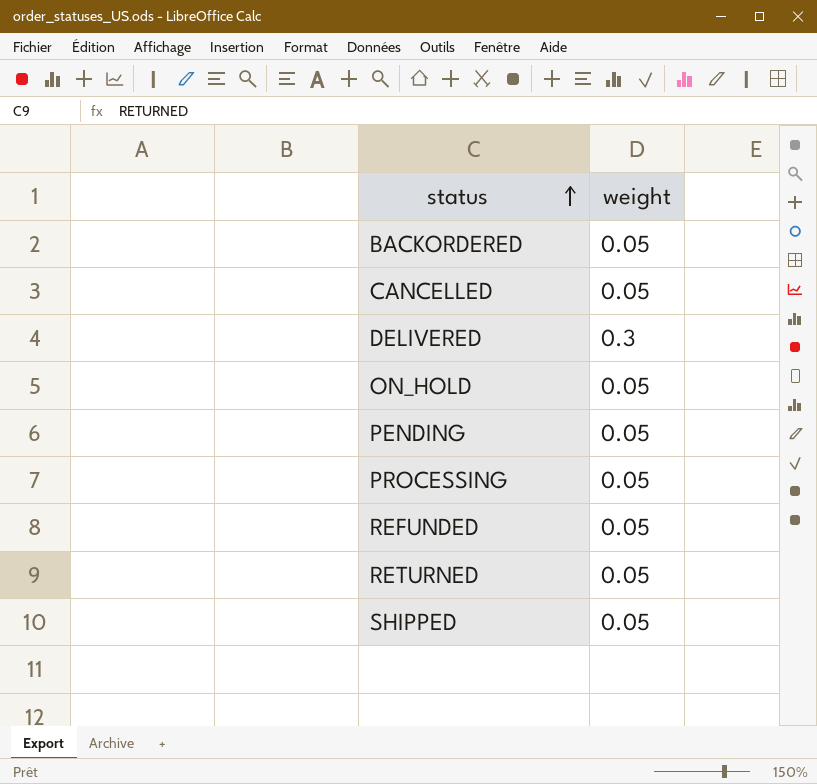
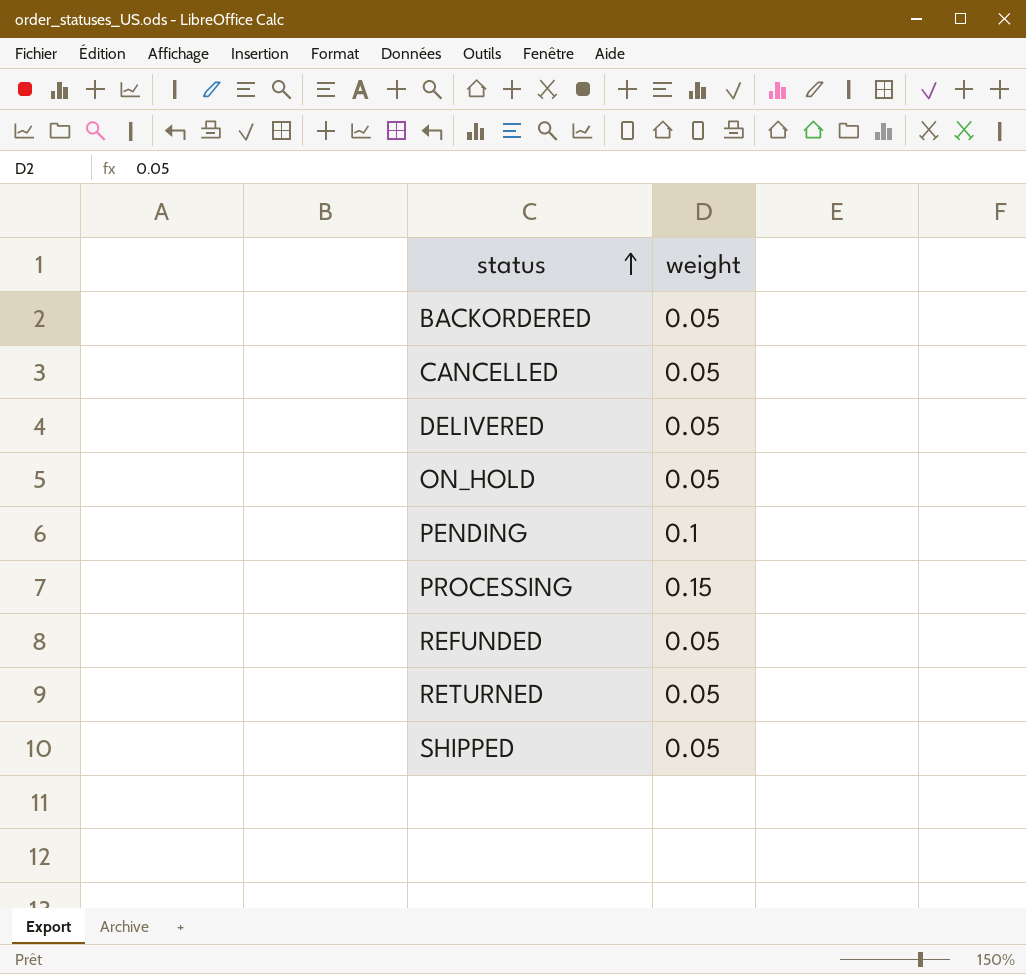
DELIVERED | weight: 0.3 -> 0.05
PENDING | weight: 0.05 -> 0.1
PROCESSING | weight: 0.05 -> 0.15

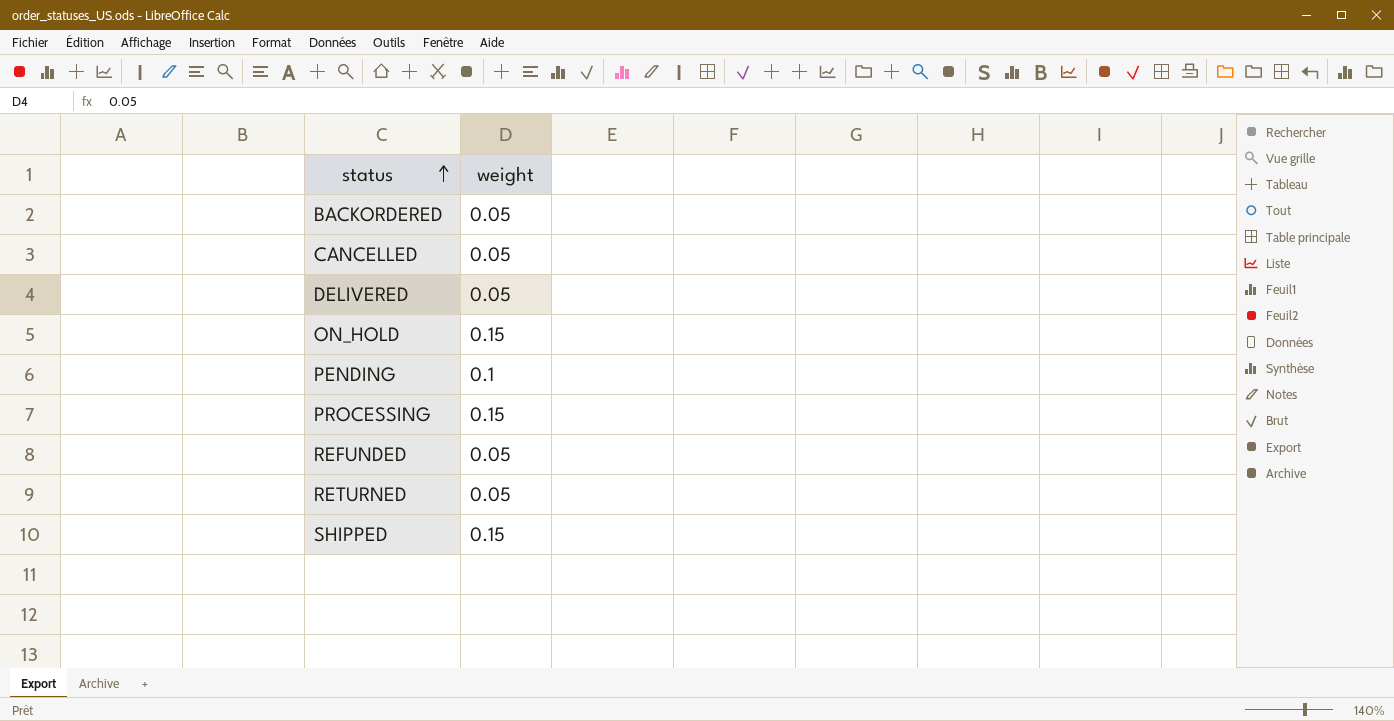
ON_HOLD | weight: 0.05 -> 0.15
SHIPPED | weight: 0.05 -> 0.15

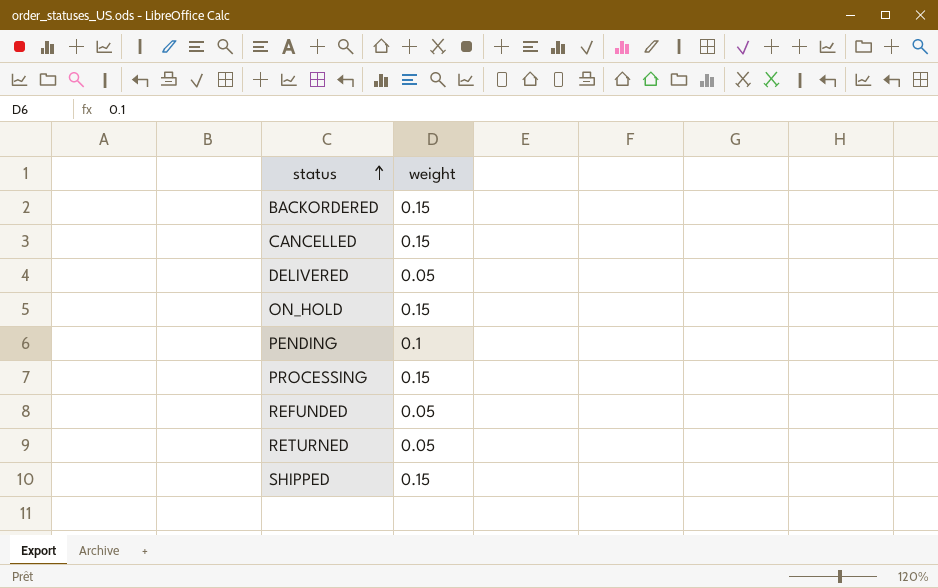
BACKORDERED | weight: 0.05 -> 0.15
CANCELLED | weight: 0.05 -> 0.15

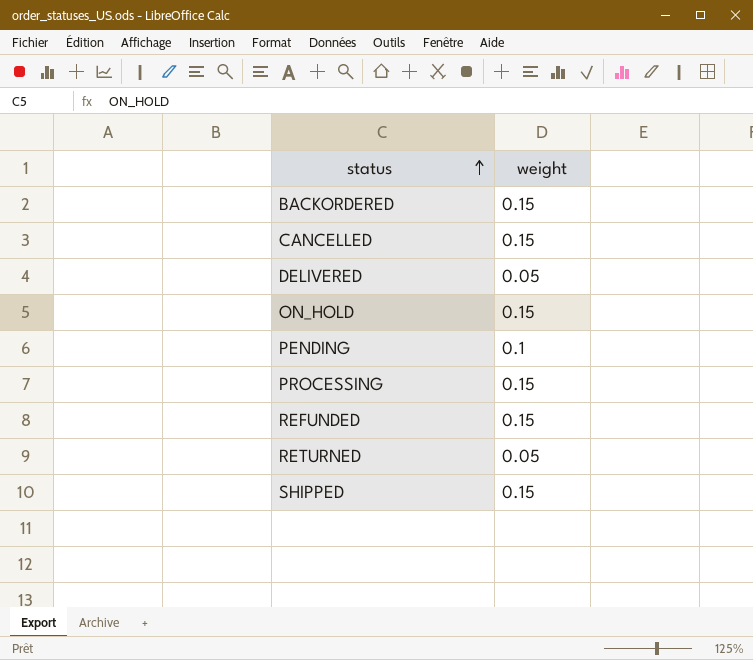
REFUNDED | weight: 0.05 -> 0.15

